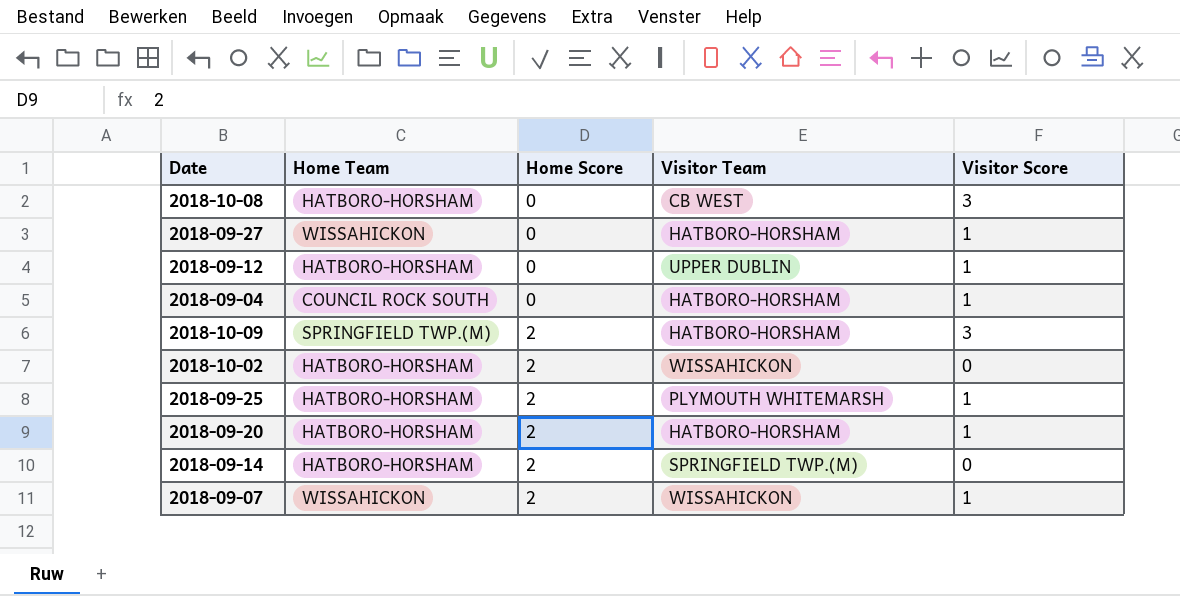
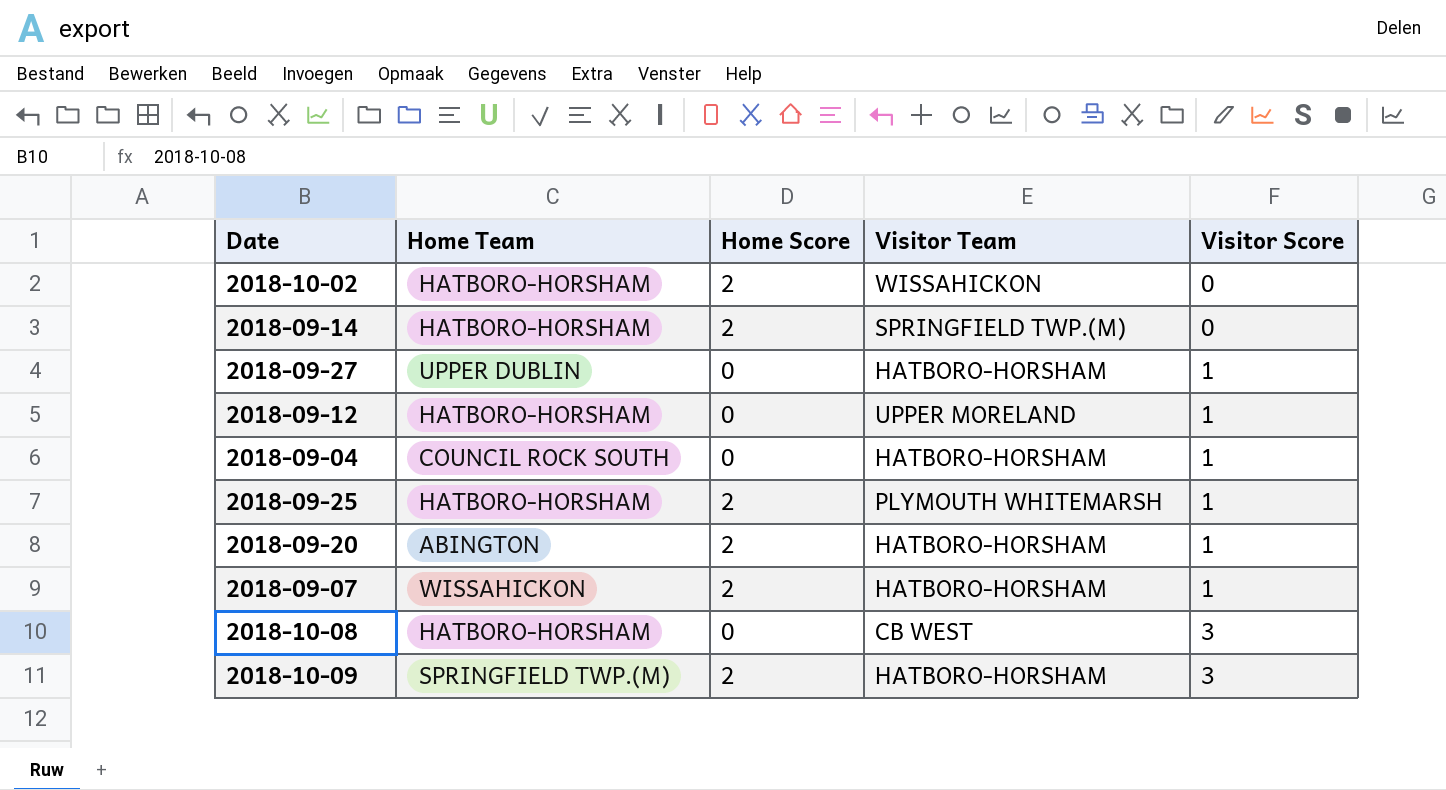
row order: Home Score ascending -> Visitor Score ascending
2018-09-27 | Home Team: WISSAHICKON -> UPPER DUBLIN
2018-09-12 | Visitor Team: UPPER DUBLIN -> UPPER MORELAND
2018-09-20 | Home Team: HATBORO-HORSHAM -> ABINGTON
2018-09-07 | Visitor Team: WISSAHICKON -> HATBORO-HORSHAM

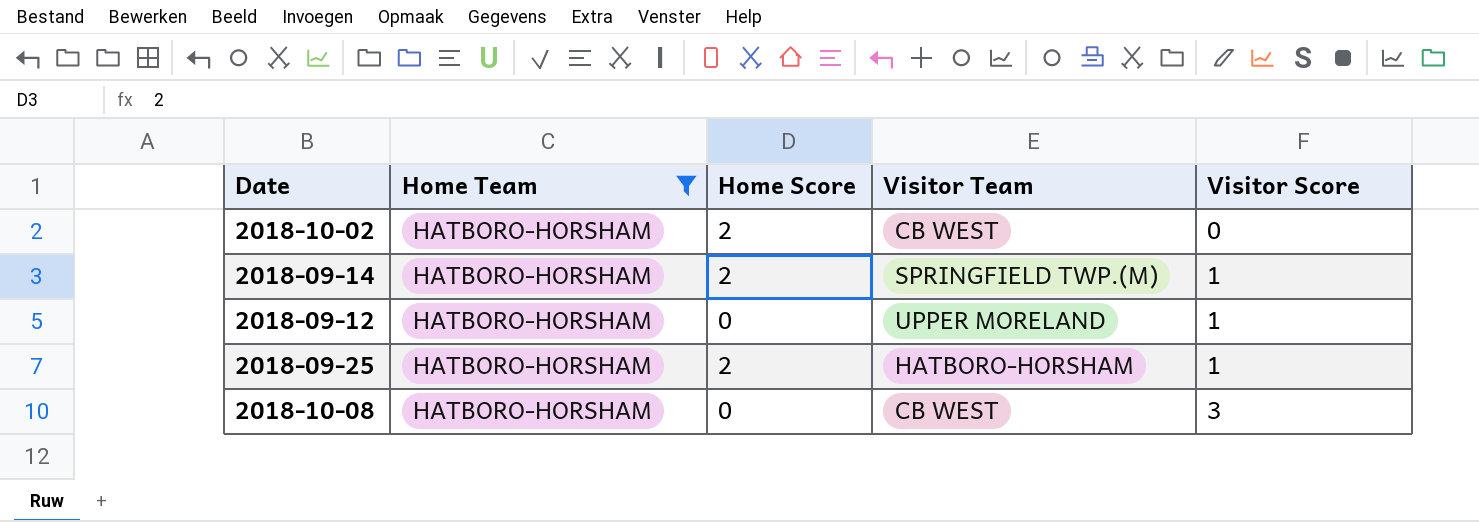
filter: none -> Home Team = HATBORO-HORSHAM
2018-10-02 | Visitor Team: WISSAHICKON -> CB WEST
2018-09-14 | Visitor Score: 0 -> 1
2018-09-25 | Visitor Team: PLYMOUTH WHITEMARSH -> HATBORO-HORSHAM

